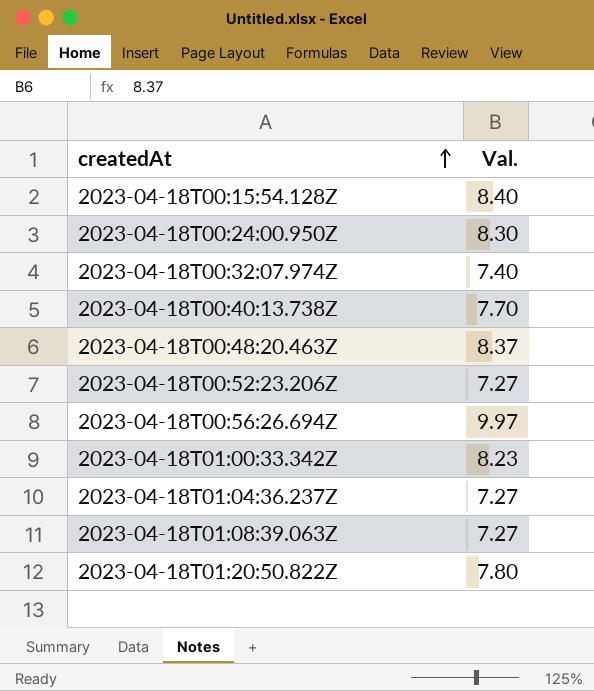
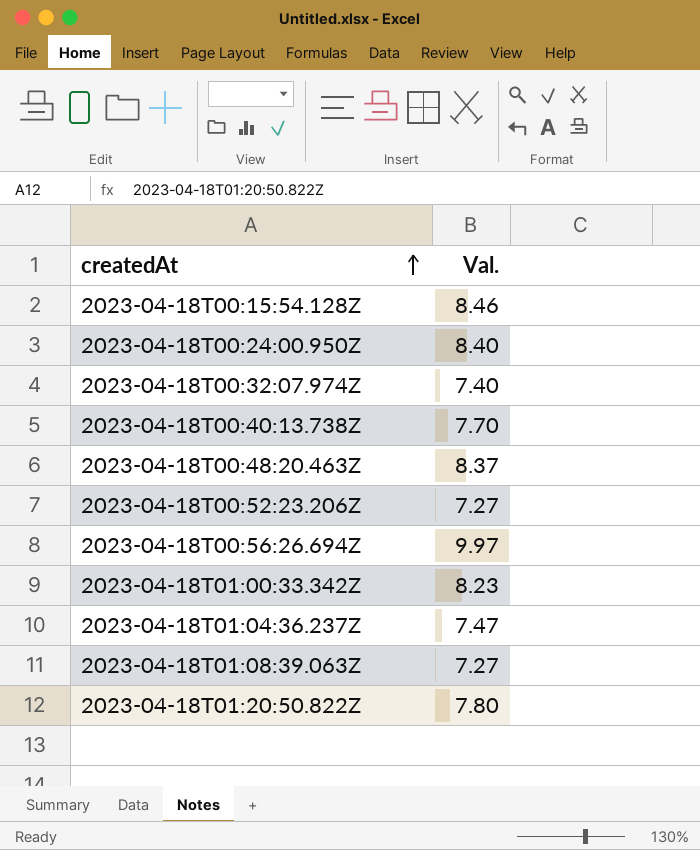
2023-04-18T00:15:54.128Z | Val.: 8.40 -> 8.46
2023-04-18T00:24:00.950Z | Val.: 8.30 -> 8.40
2023-04-18T01:04:36.237Z | Val.: 7.27 -> 7.47

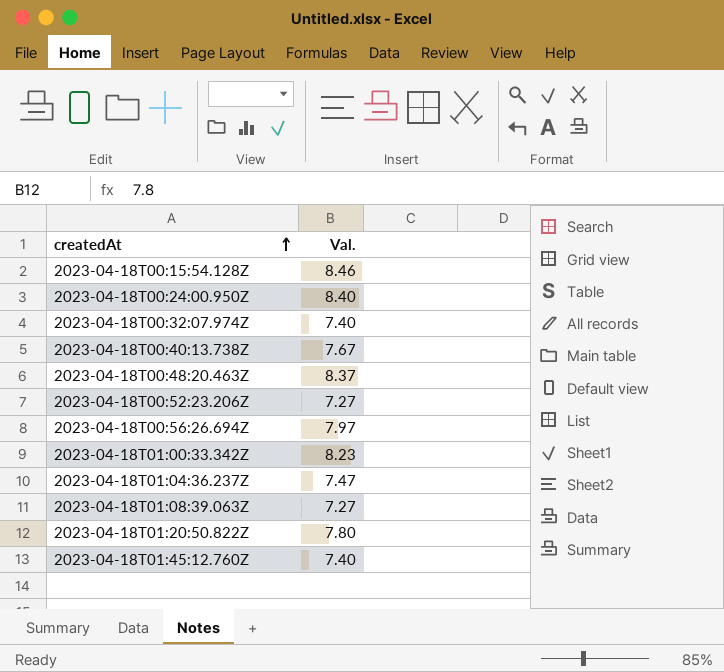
2023-04-18T00:40:13.738Z | Val.: 7.70 -> 7.67
2023-04-18T00:56:26.694Z | Val.: 9.97 -> 7.97
row 2023-04-18T01:45:12.760Z: none -> 7.40

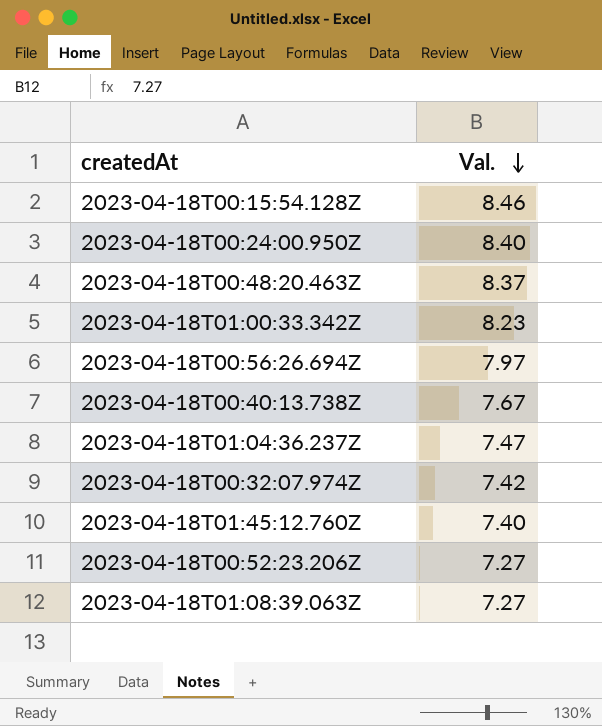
row order: createdAt ascending -> Val. descending
row 2023-04-18T01:20:50.822Z: 7.80 -> none
2023-04-18T00:32:07.974Z | Val.: 7.40 -> 7.42

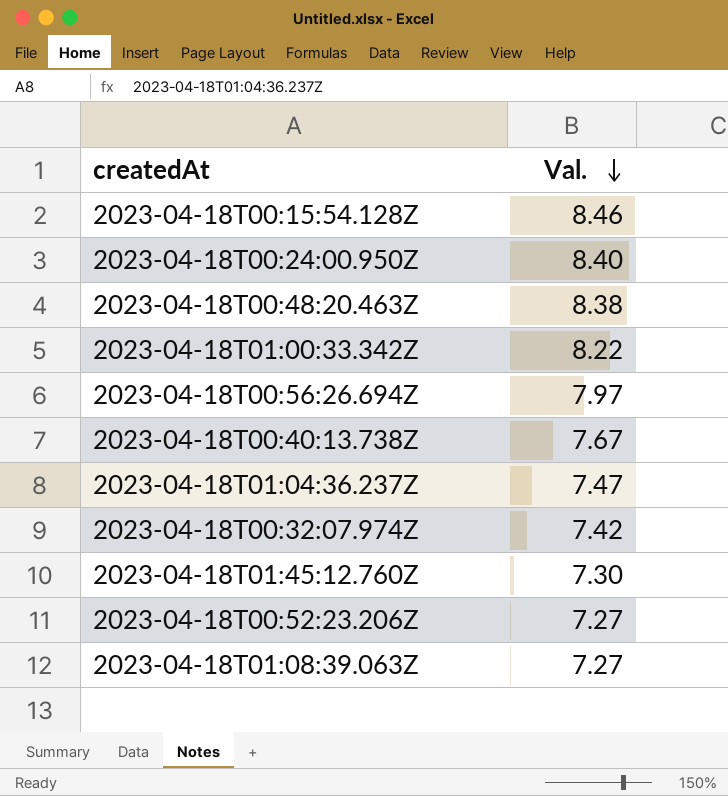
2023-04-18T00:48:20.463Z | Val.: 8.37 -> 8.38
2023-04-18T01:00:33.342Z | Val.: 8.23 -> 8.22
2023-04-18T01:45:12.760Z | Val.: 7.40 -> 7.30

